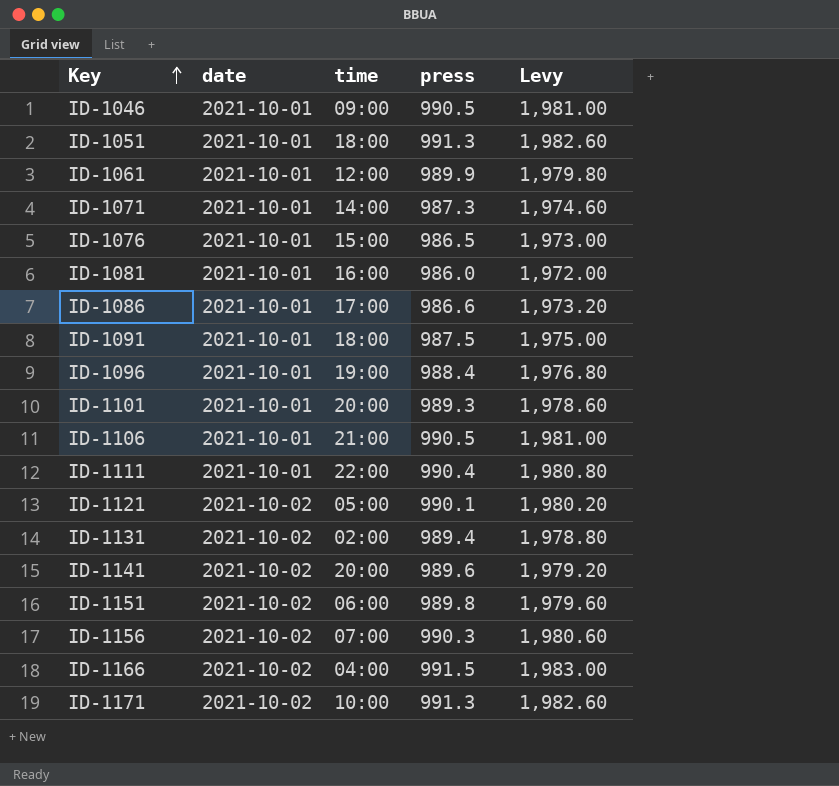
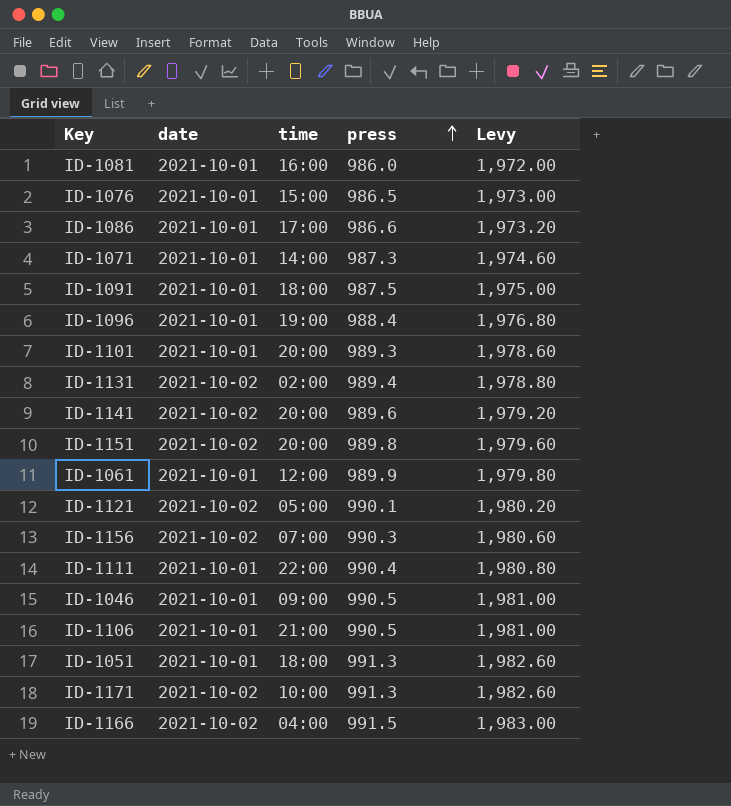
row order: Key ascending -> press ascending
ID-1151 | time: 06:00 -> 20:00

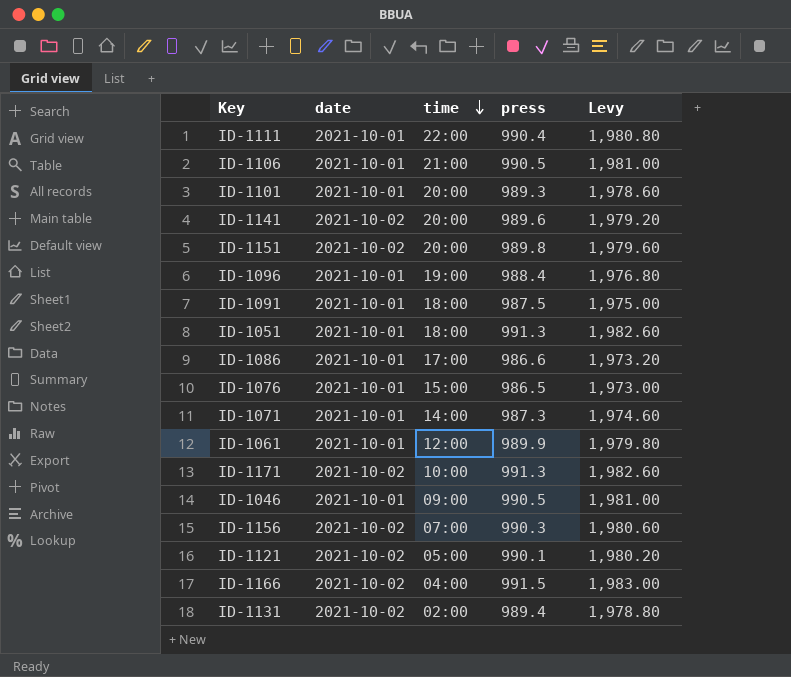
row order: press ascending -> time descending
row ID-1081: 2021-10-01 | 16:00 | 986.0 | 1,972.00 -> none

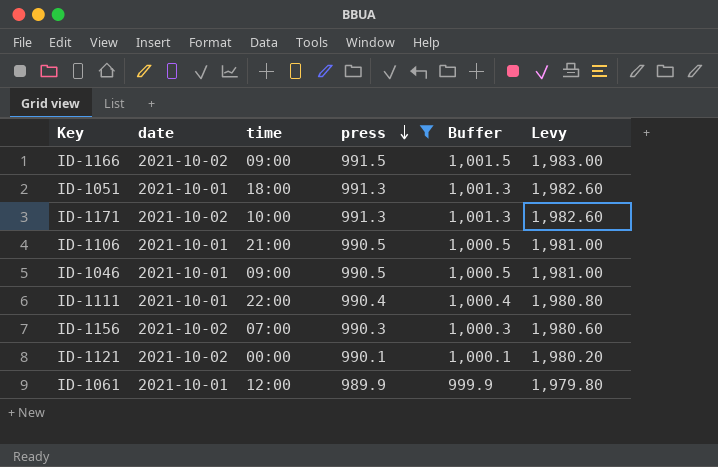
filter: none -> press >= 989.9
row order: time descending -> press descending
column Buffer | formula: none -> [press] + 10
ID-1166 | time: 04:00 -> 09:00
ID-1121 | time: 05:00 -> 00:00

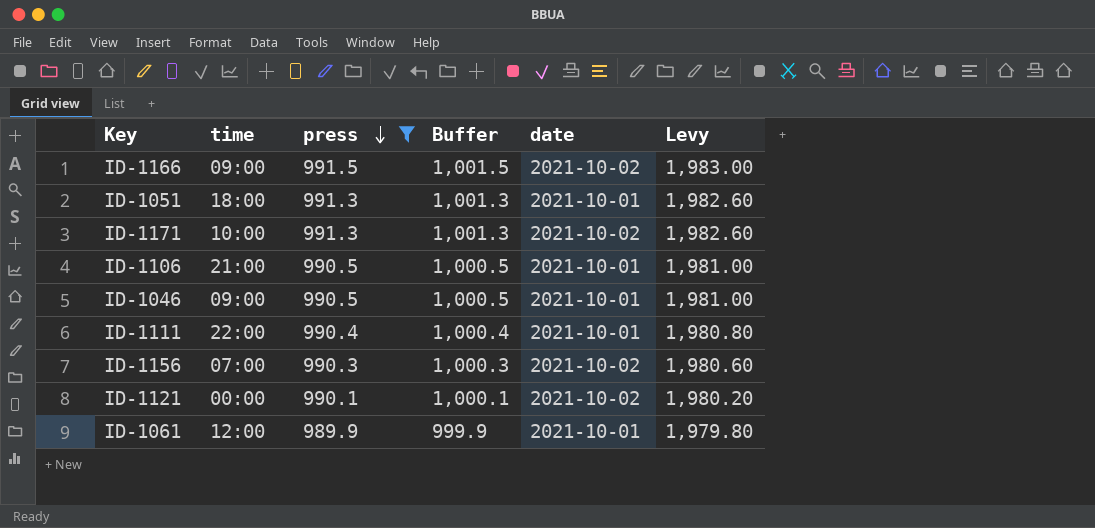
column date | position: 2 -> 5

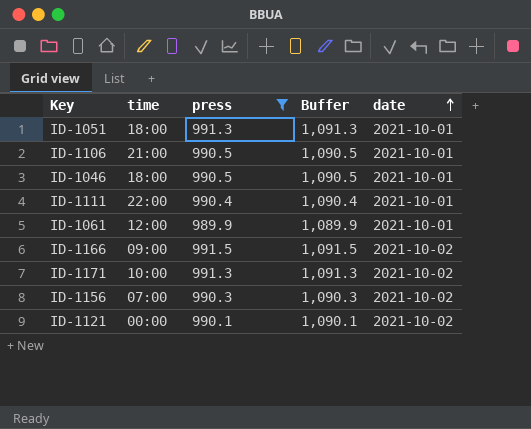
row order: press descending -> date ascending
column Levy | formula: [press] * 2 -> none
column Buffer | formula: [press] + 10 -> [press] + 100
ID-1046 | time: 09:00 -> 18:00

